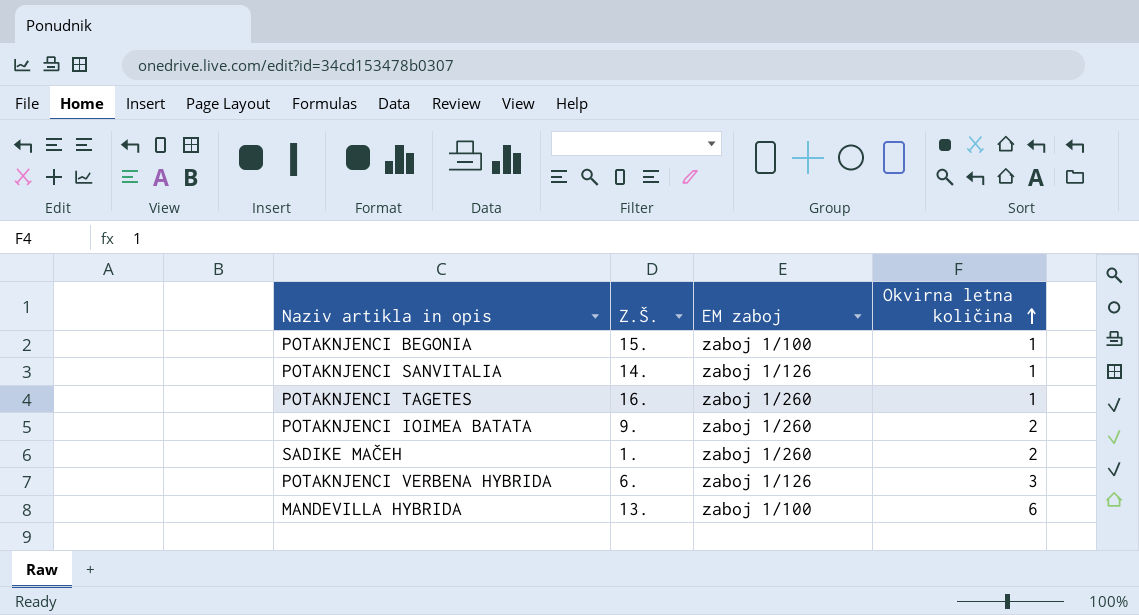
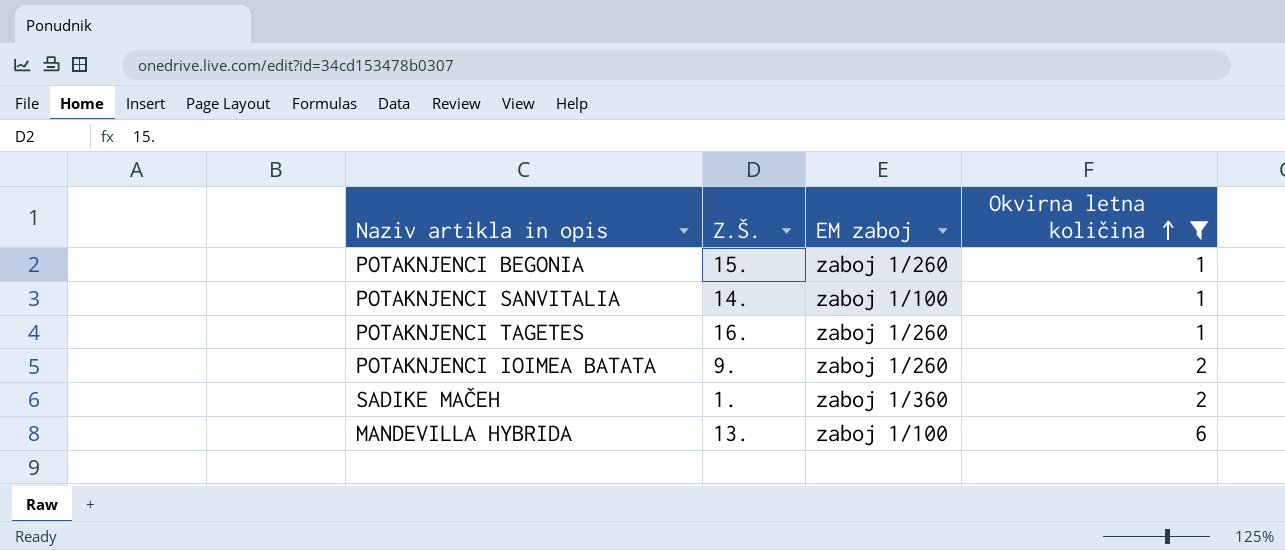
filter: none -> Okvirna letna količina != 3
POTAKNJENCI BEGONIA | EM zaboj: zaboj 1/100 -> zaboj 1/260
POTAKNJENCI SANVITALIA | EM zaboj: zaboj 1/126 -> zaboj 1/100
SADIKE MAČEH | EM zaboj: zaboj 1/260 -> zaboj 1/360

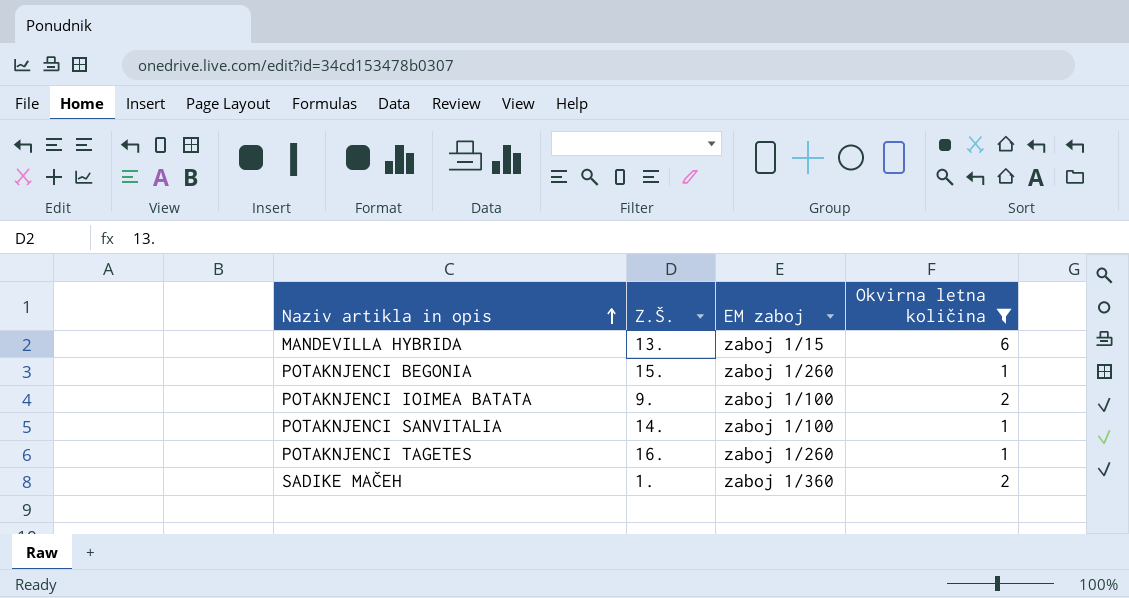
row order: Okvirna letna količina ascending -> Naziv artikla in opis ascending
MANDEVILLA HYBRIDA | EM zaboj: zaboj 1/100 -> zaboj 1/15
POTAKNJENCI IOIMEA BATATA | EM zaboj: zaboj 1/260 -> zaboj 1/100

